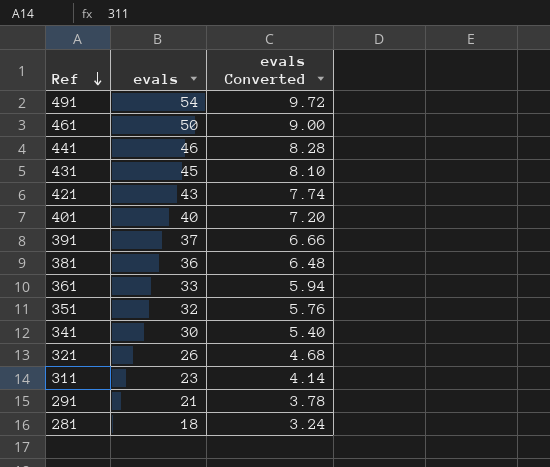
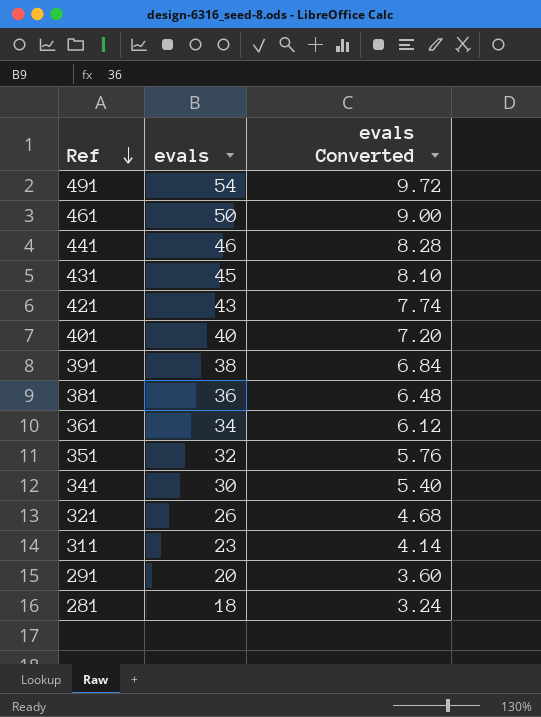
391 | evals: 37 -> 38
391 | evals Converted: 6.66 -> 6.84
361 | evals: 33 -> 34
361 | evals Converted: 5.94 -> 6.12
291 | evals: 21 -> 20
291 | evals Converted: 3.78 -> 3.60

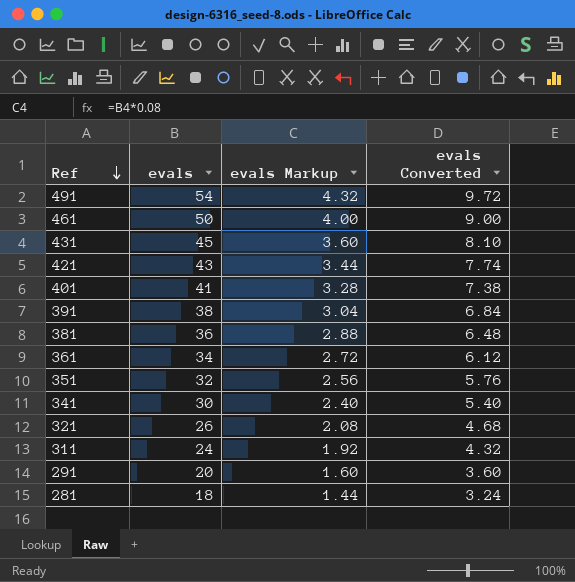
column evals Markup | formula: none -> [evals] * 0.08
row 441: 46 | 8.28 -> none
401 | evals: 40 -> 41
401 | evals Converted: 7.20 -> 7.38
311 | evals: 23 -> 24
311 | evals Converted: 4.14 -> 4.32

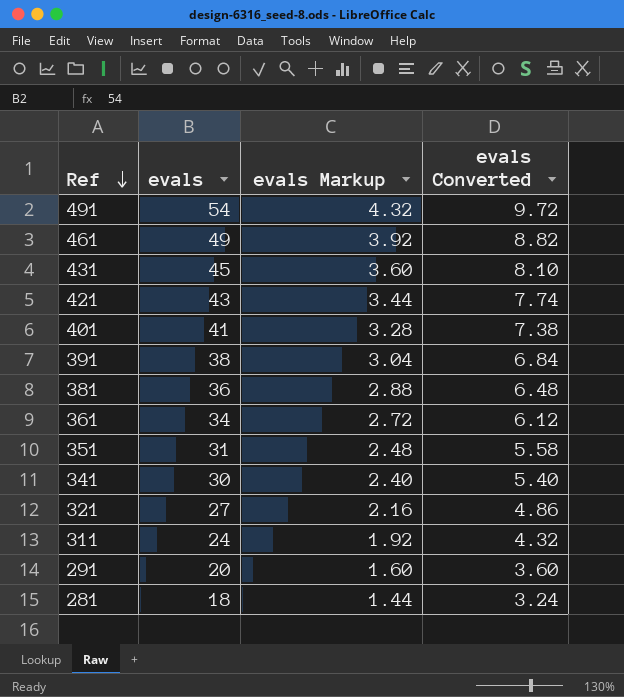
461 | evals: 50 -> 49
461 | evals Markup: 4.00 -> 3.92
461 | evals Converted: 9.00 -> 8.82
351 | evals: 32 -> 31
351 | evals Markup: 2.56 -> 2.48
351 | evals Converted: 5.76 -> 5.58
321 | evals: 26 -> 27
321 | evals Markup: 2.08 -> 2.16
321 | evals Converted: 4.68 -> 4.86

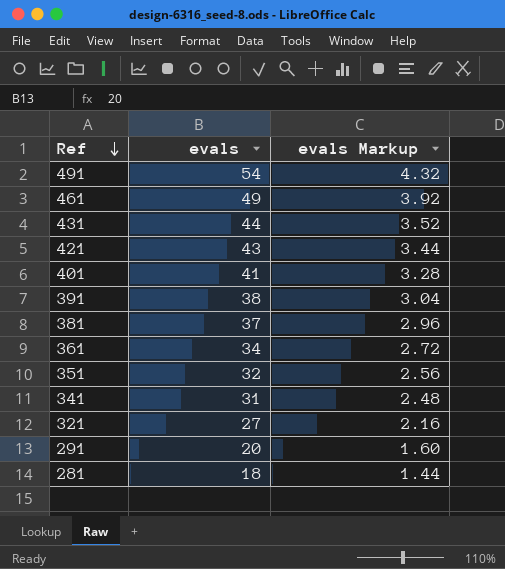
column evals Converted | formula: [evals] * 0.18 -> none
row 311: 24 | 1.92 | 4.32 -> none
431 | evals: 45 -> 44
431 | evals Markup: 3.60 -> 3.52
381 | evals: 36 -> 37
381 | evals Markup: 2.88 -> 2.96
351 | evals: 31 -> 32
351 | evals Markup: 2.48 -> 2.56
341 | evals: 30 -> 31
341 | evals Markup: 2.40 -> 2.48

